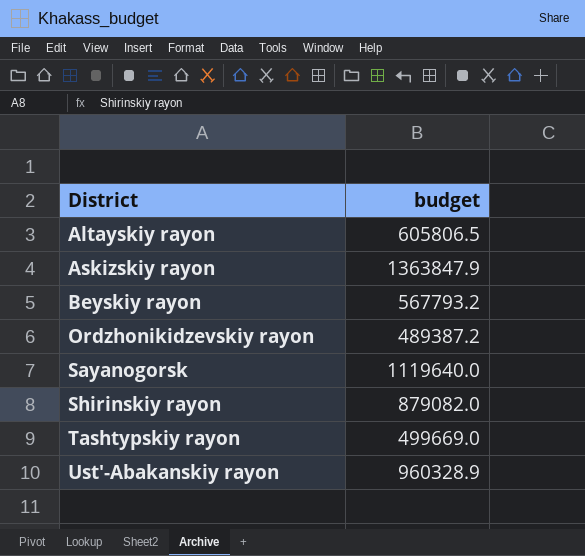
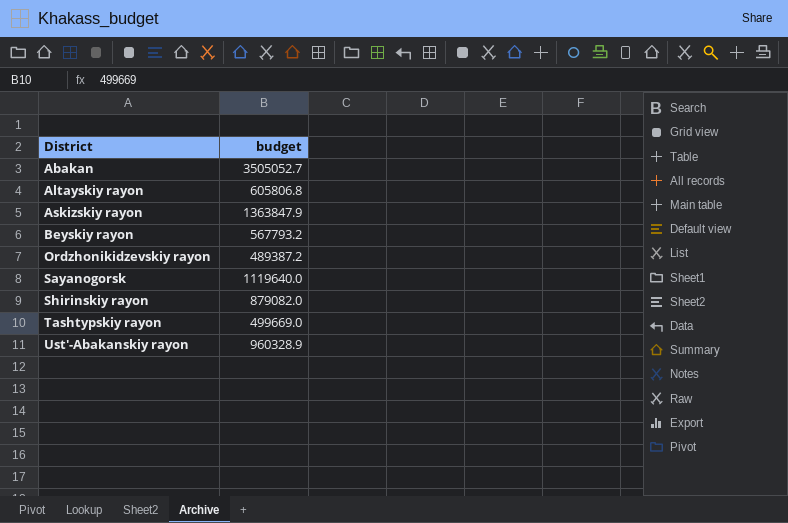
row Abakan: none -> 3505052.7
Altayskiy rayon | budget: 605806.5 -> 605806.8

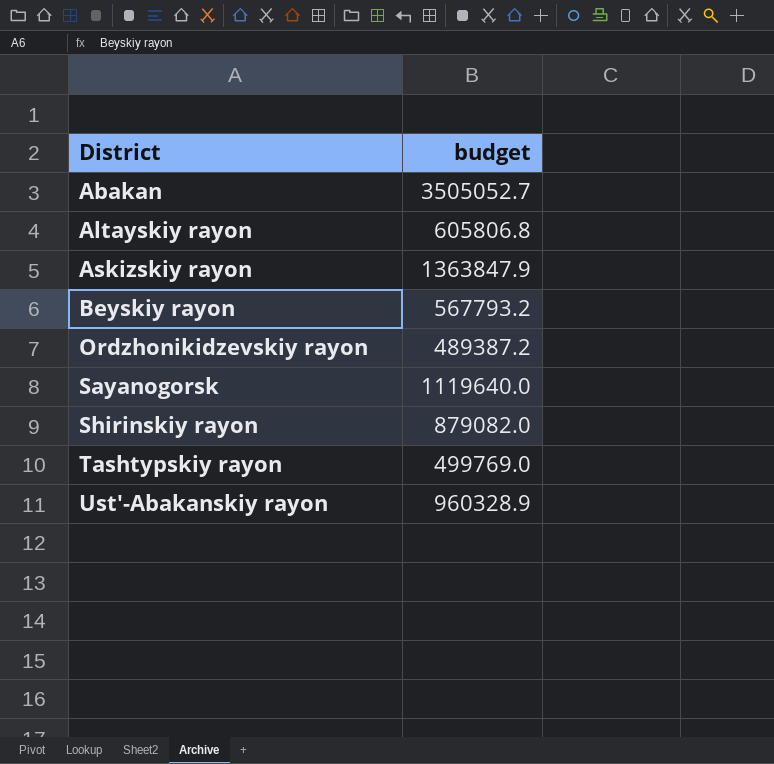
Tashtypskiy rayon | budget: 499669.0 -> 499769.0

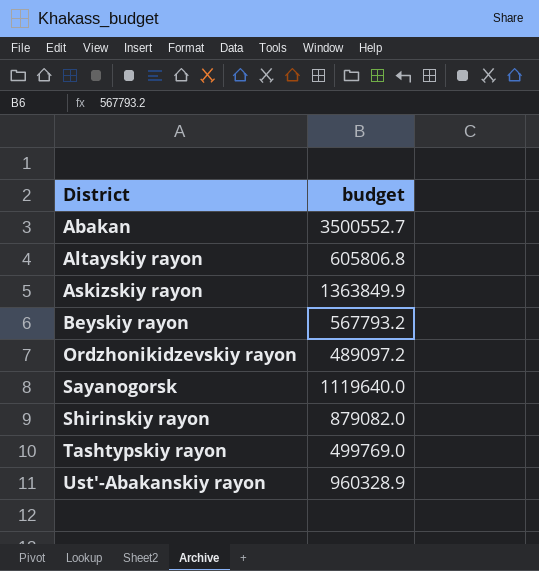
Abakan | budget: 3505052.7 -> 3500552.7
Askizskiy rayon | budget: 1363847.9 -> 1363849.9
Ordzhonikidzevskiy rayon | budget: 489387.2 -> 489097.2

